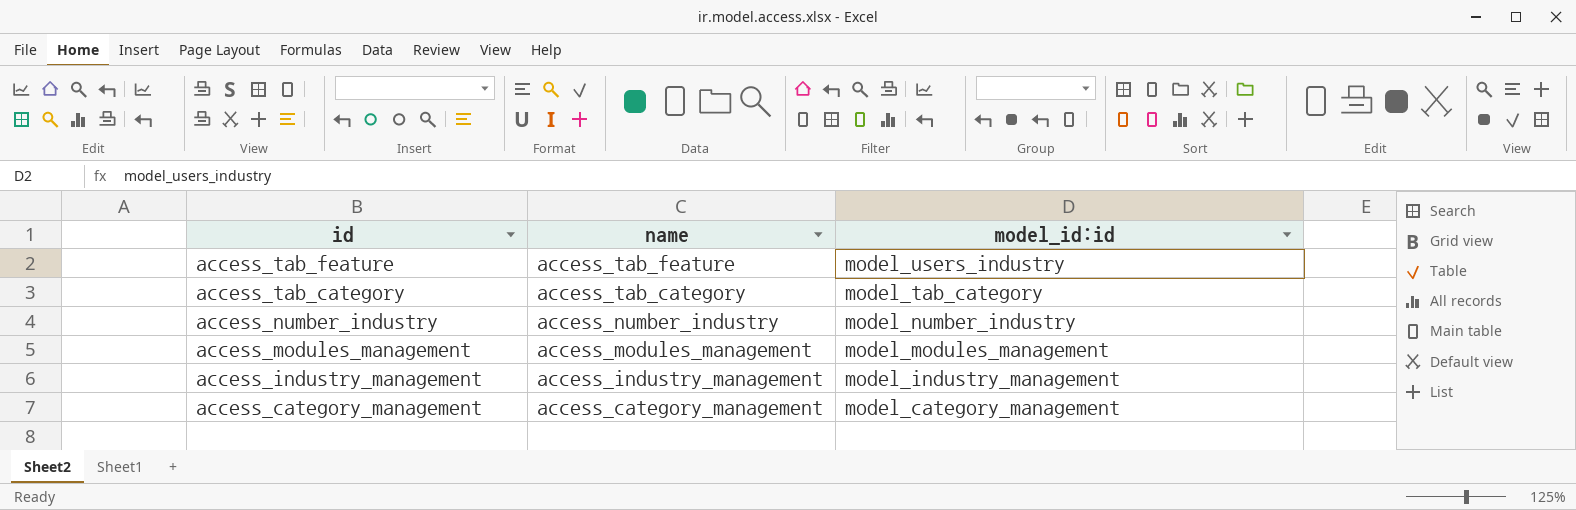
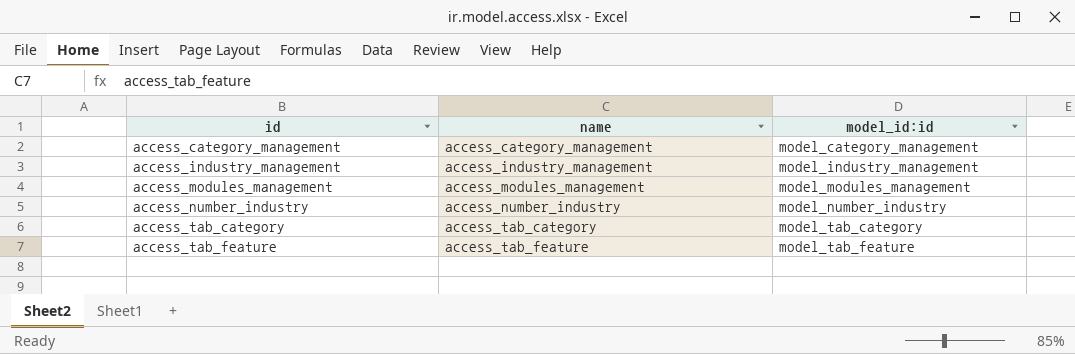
row order: id descending -> id ascending
access_tab_feature | model_id:id: model_users_industry -> model_tab_feature

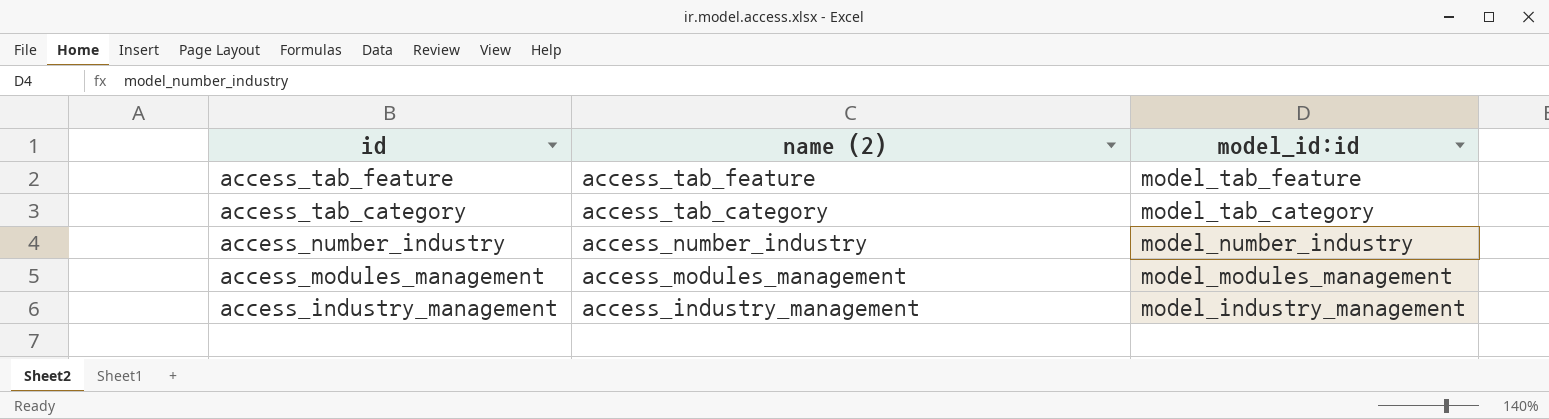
row order: id ascending -> id descending
column name: name -> name (2)
row access_category_management: access_category_management | model_category_management -> none

